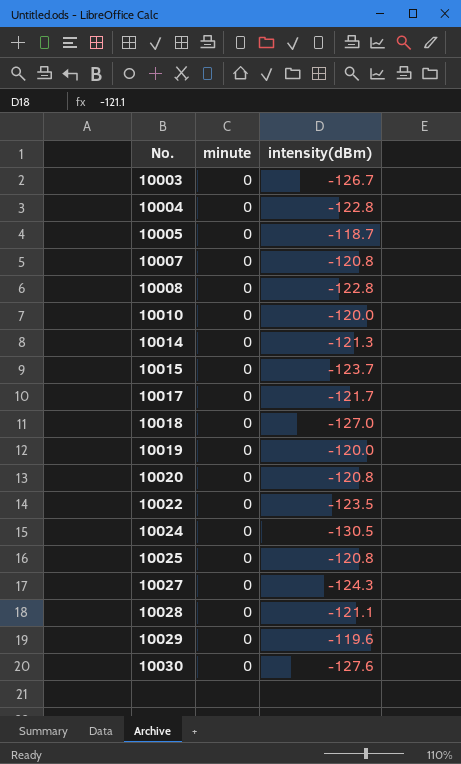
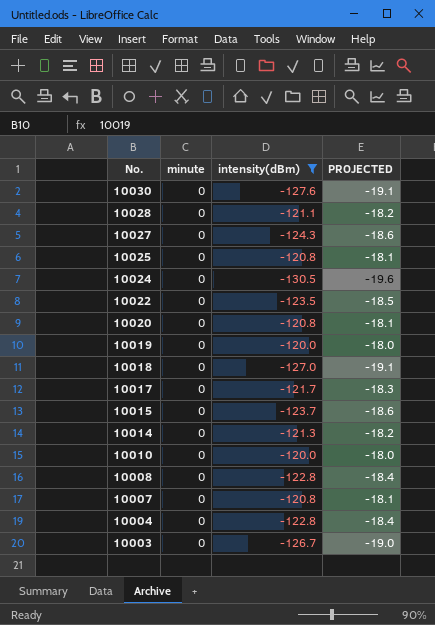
filter: none -> intensity(dBm) <= -120.0
row order: No. ascending -> No. descending
column PROJECTED | formula: none -> [intensity(dBm)] * 0.15

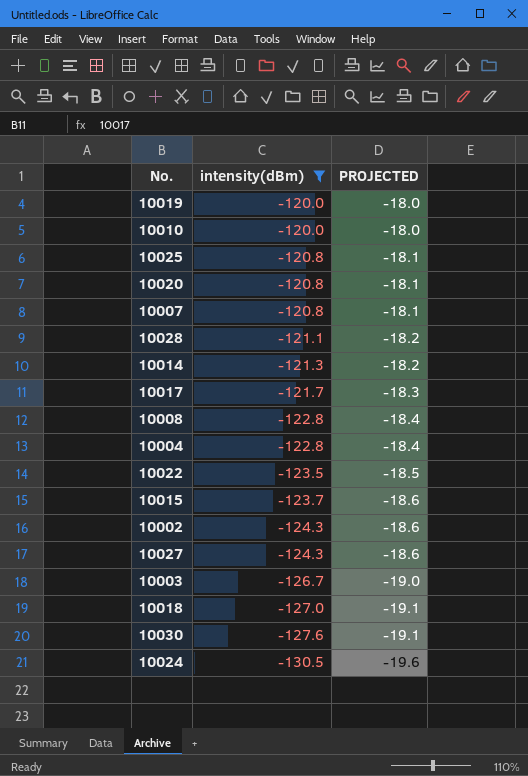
row order: No. descending -> intensity(dBm) descending
column minute | position: 2 -> none
row 10002: none -> -124.3 | -18.6

